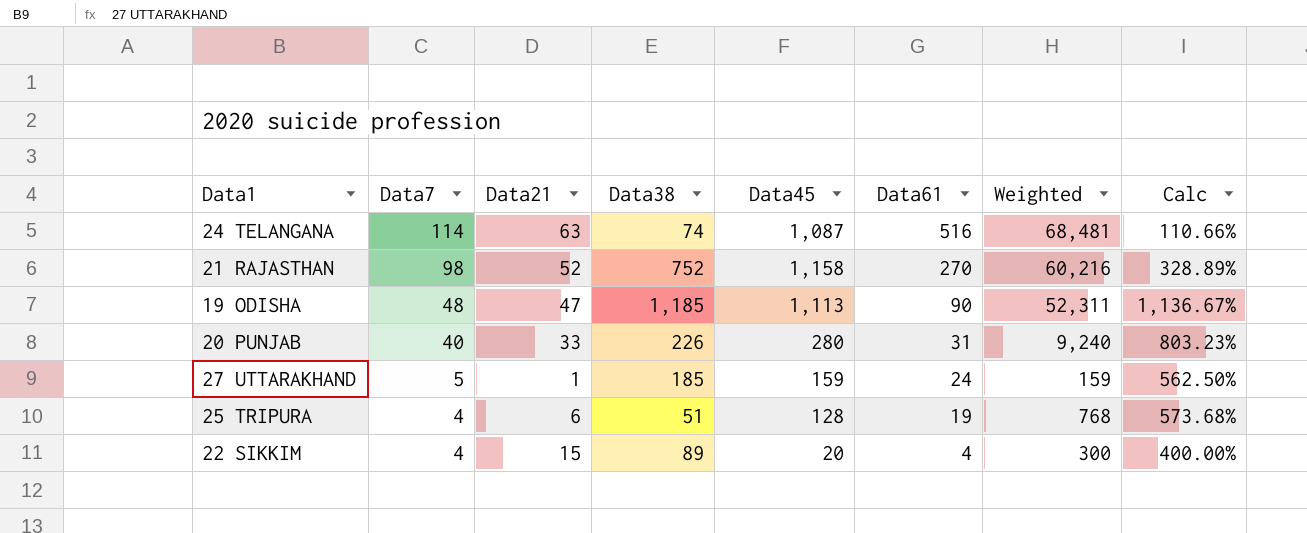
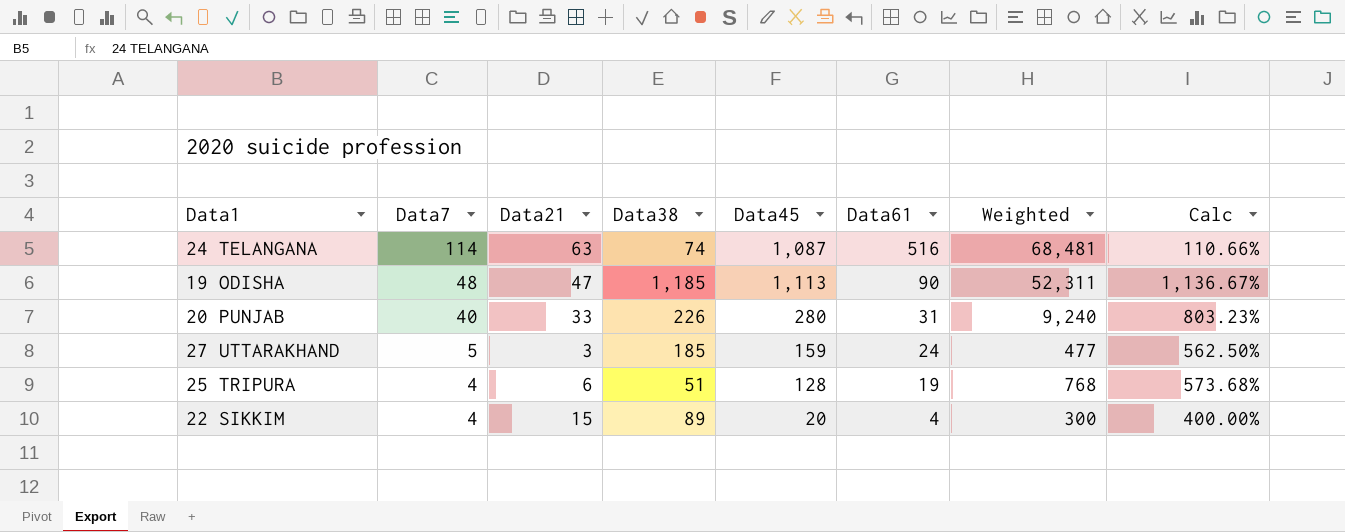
row 21 RAJASTHAN: 98 | 52 | 752 | 1,158 | 270 | 60,216 | 328.89% -> none
27 UTTARAKHAND | Data21: 1 -> 3
27 UTTARAKHAND | Weighted: 159 -> 477

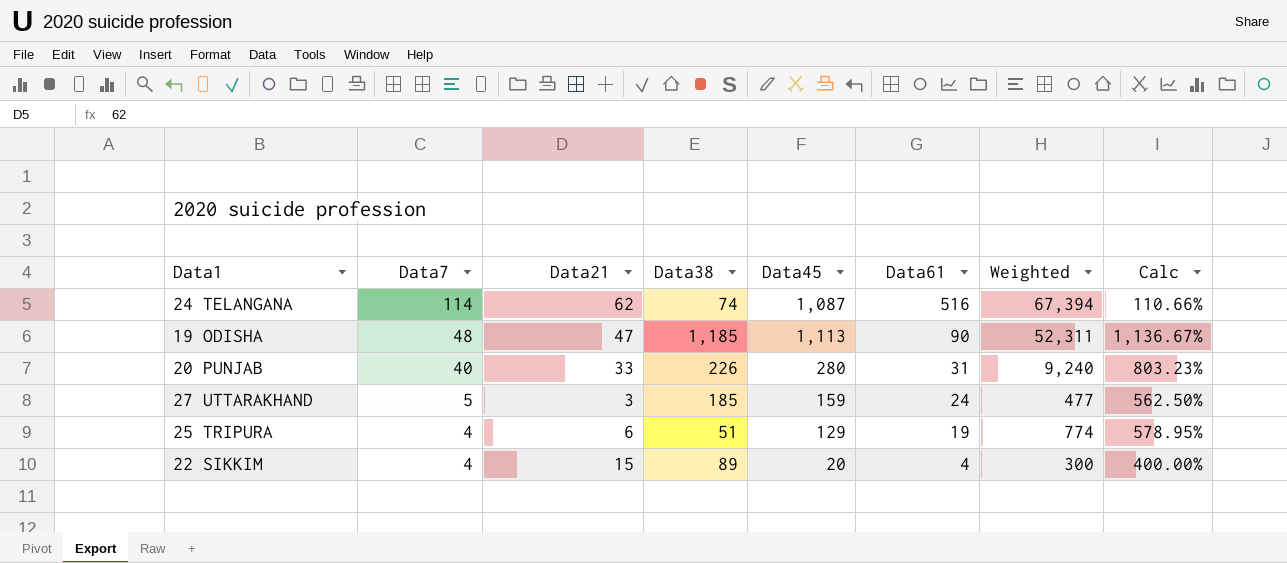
24 TELANGANA | Data21: 63 -> 62
24 TELANGANA | Weighted: 68,481 -> 67,394
25 TRIPURA | Data45: 128 -> 129
25 TRIPURA | Weighted: 768 -> 774
25 TRIPURA | Calc: 573.68% -> 578.95%

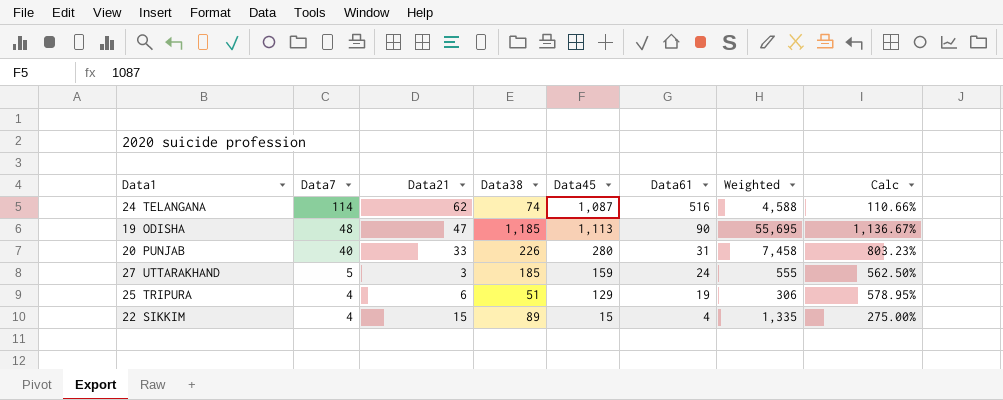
column Weighted | formula: [Data21] * [Data45] -> [Data21] * [Data38]
22 SIKKIM | Data45: 20 -> 15
22 SIKKIM | Calc: 400.00% -> 275.00%

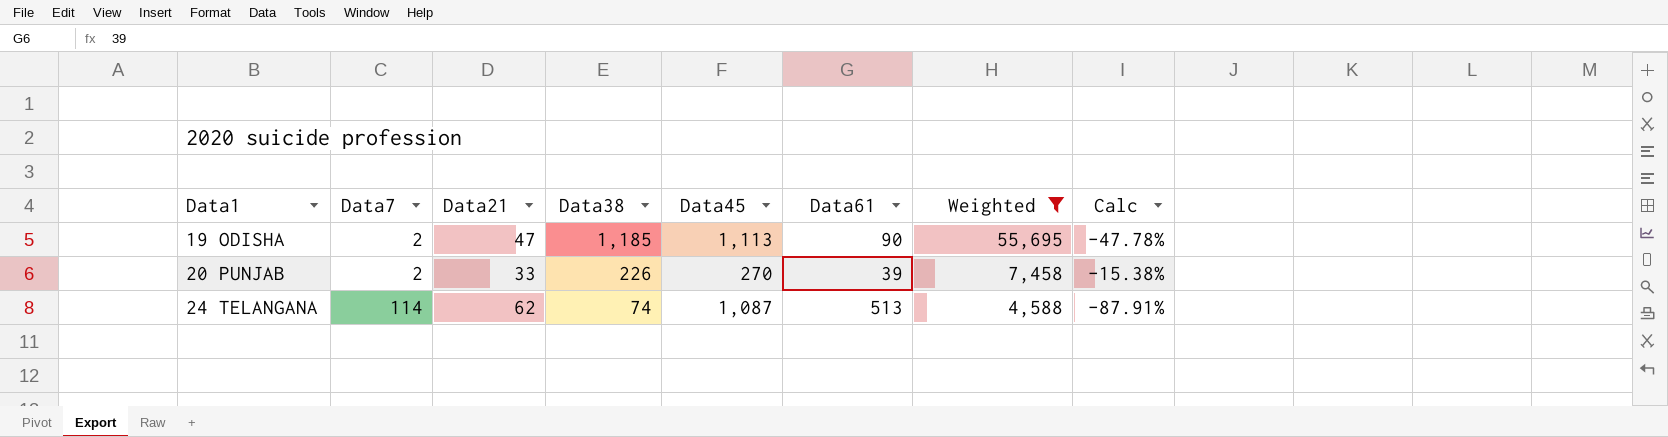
filter: none -> Weighted >= 4,588
row order: Data7 descending -> Data1 ascending
column Calc | formula: ([Data45] - [Data61]) / [Data61] -> ([Data21] - [Data61]) / [Data61]
19 ODISHA | Data7: 48 -> 2
20 PUNJAB | Data7: 40 -> 2
20 PUNJAB | Data45: 280 -> 270
20 PUNJAB | Data61: 31 -> 39
24 TELANGANA | Data61: 516 -> 513

